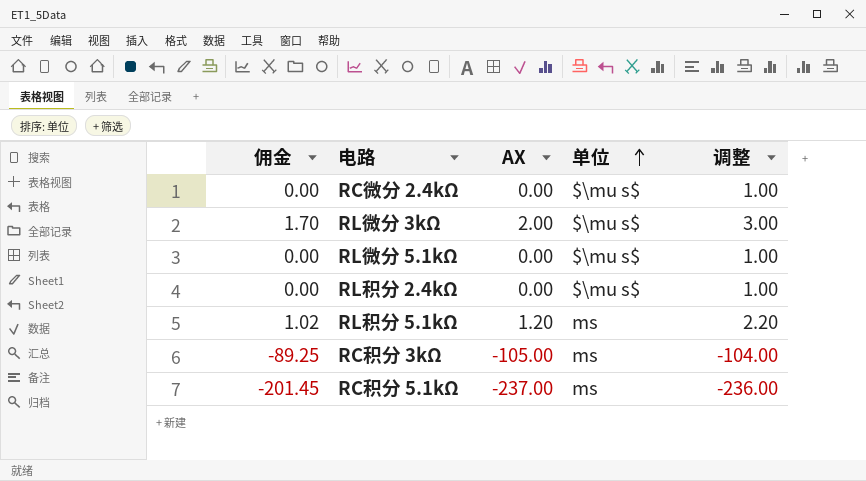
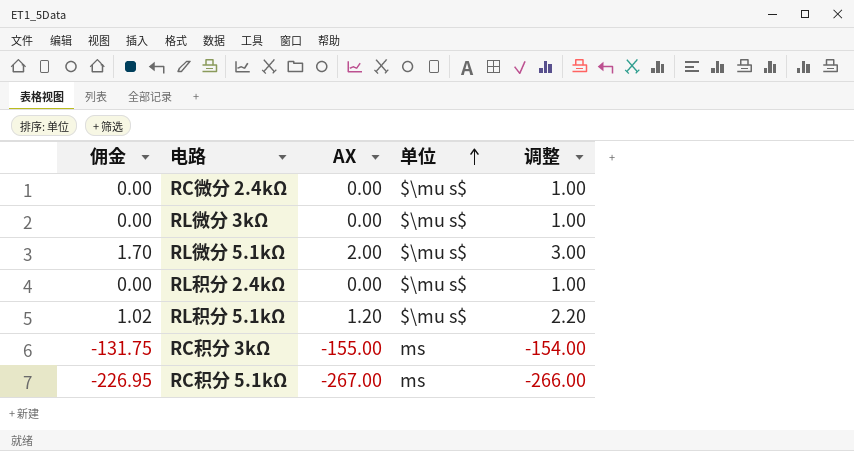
RL微分 3kΩ | 佣金: 1.70 -> 0.00
RL微分 3kΩ | AX: 2.00 -> 0.00
RL微分 3kΩ | 调整: 3.00 -> 1.00
RL微分 5.1kΩ | 佣金: 0.00 -> 1.70
RL微分 5.1kΩ | AX: 0.00 -> 2.00
RL微分 5.1kΩ | 调整: 1.00 -> 3.00
RL积分 5.1kΩ | 单位: ms -> $\mu s$
RC积分 3kΩ | 佣金: -89.25 -> -131.75
RC积分 3kΩ | AX: -105.00 -> -155.00
RC积分 3kΩ | 调整: -104.00 -> -154.00
RC积分 5.1kΩ | 佣金: -201.45 -> -226.95
RC积分 5.1kΩ | AX: -237.00 -> -267.00
RC积分 5.1kΩ | 调整: -236.00 -> -266.00

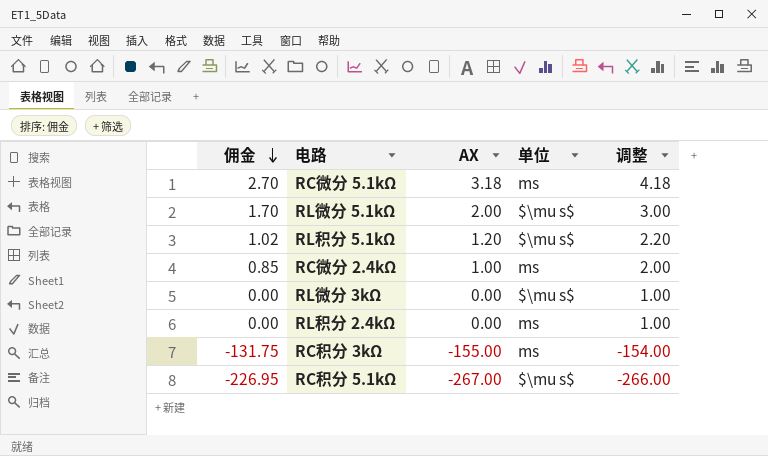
row order: 单位 ascending -> 佣金 descending
row RC微分 5.1kΩ: none -> 2.70 | 3.18 | ms | 4.18
RC微分 2.4kΩ | 佣金: 0.00 -> 0.85
RC微分 2.4kΩ | AX: 0.00 -> 1.00
RC微分 2.4kΩ | 单位: $\mu s$ -> ms
RC微分 2.4kΩ | 调整: 1.00 -> 2.00
RL积分 2.4kΩ | 单位: $\mu s$ -> ms
RC积分 5.1kΩ | 单位: ms -> $\mu s$

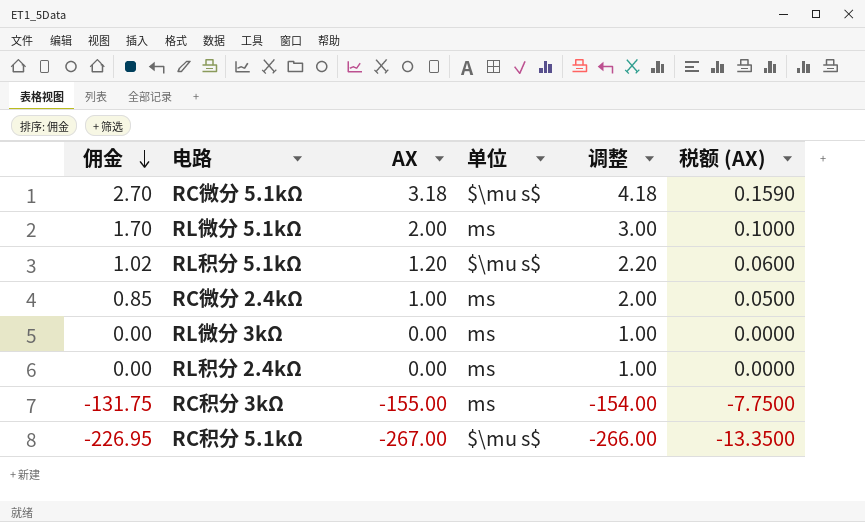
column 税额 (AX) | formula: none -> [AX] * 0.05
RC微分 5.1kΩ | 单位: ms -> $\mu s$
RL微分 5.1kΩ | 单位: $\mu s$ -> ms
RL微分 3kΩ | 单位: $\mu s$ -> ms

